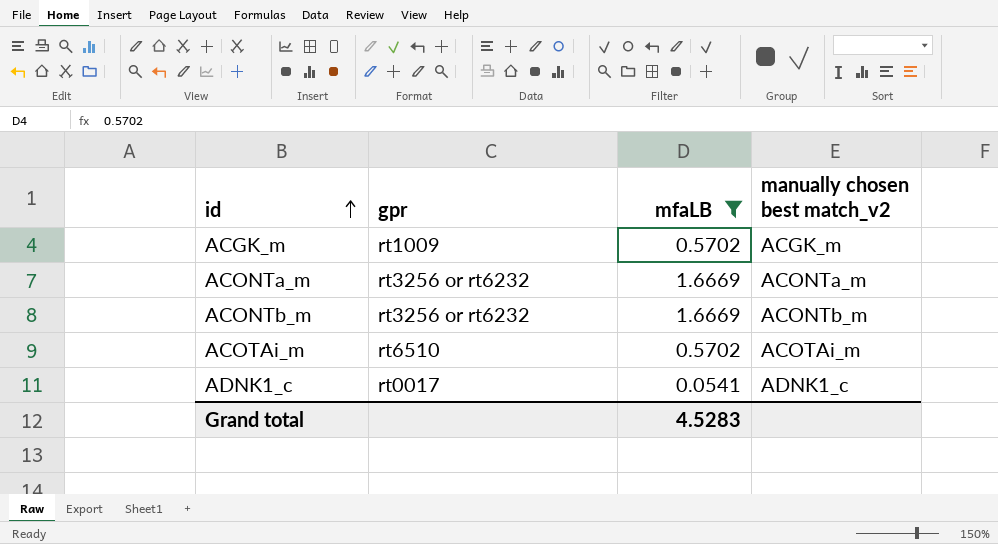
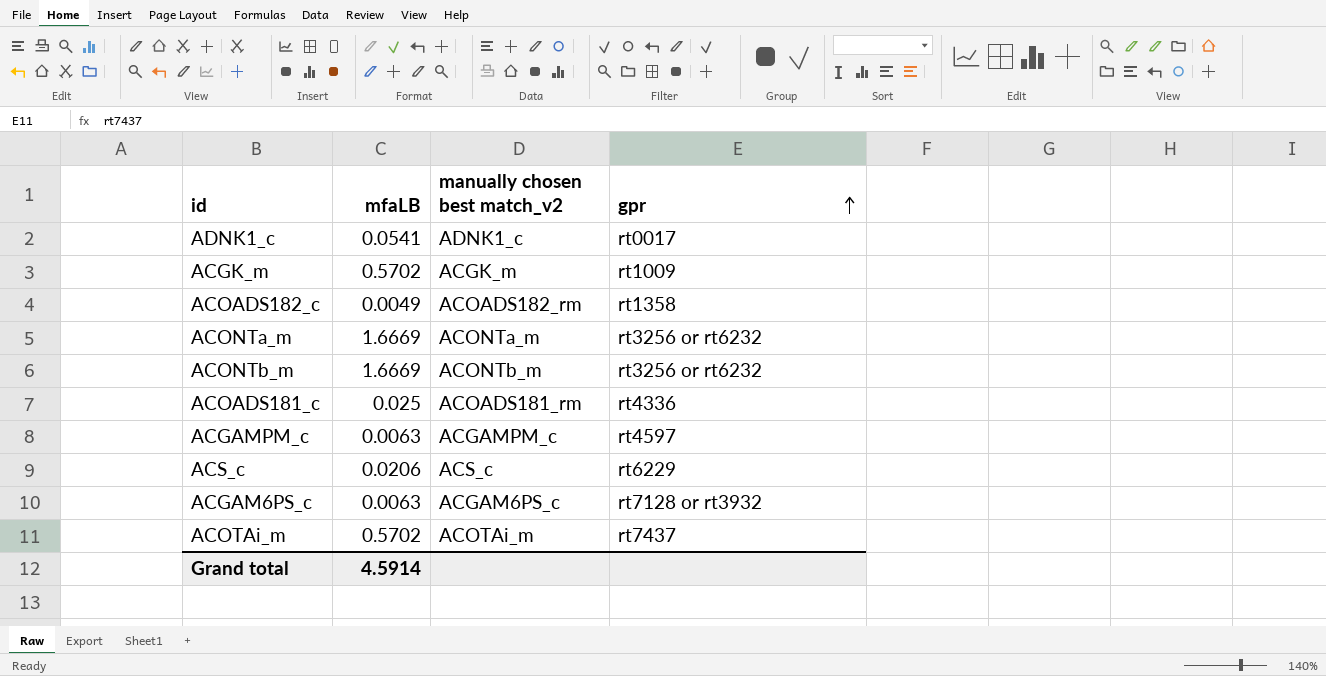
filter: mfaLB >= 0.0541 -> none
row order: id ascending -> gpr ascending
column gpr | position: 2 -> 4
ACOTAi_m | gpr: rt6510 -> rt7437
Grand total | mfaLB: 4.5283 -> 4.5914

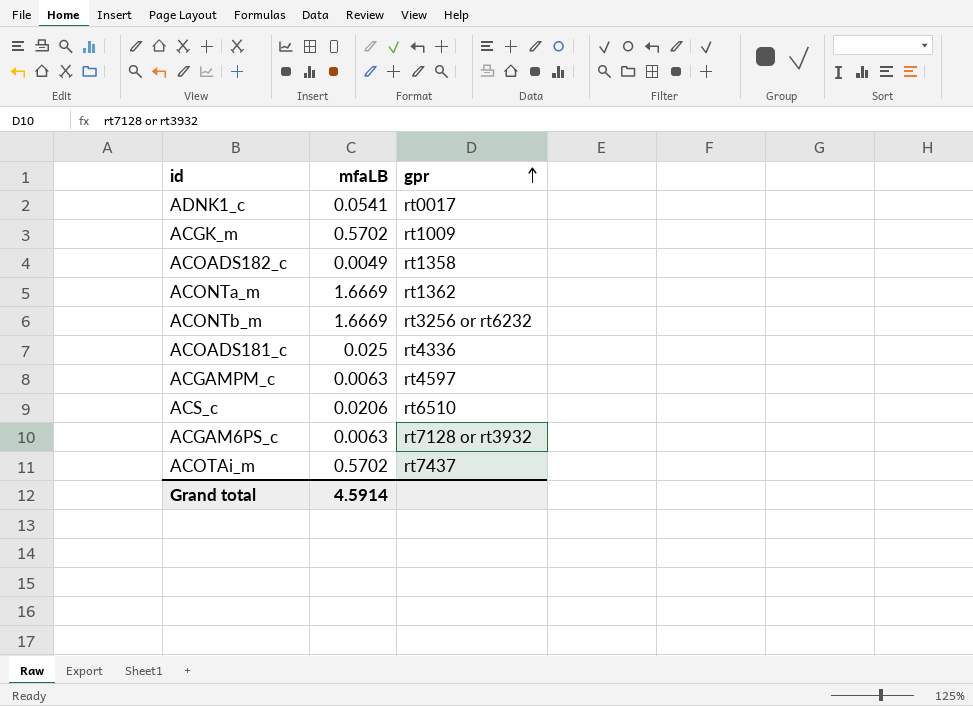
column manually chosen best match_v2 | position: 3 -> none
ACONTa_m | gpr: rt3256 or rt6232 -> rt1362
ACS_c | gpr: rt6229 -> rt6510

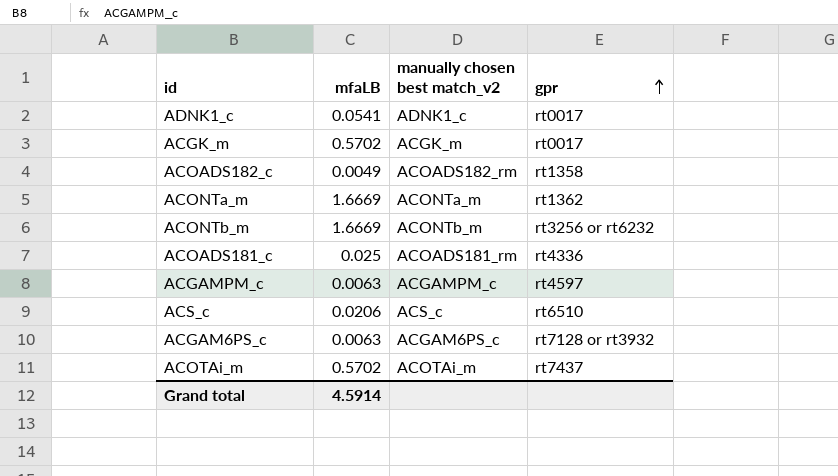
column manually chosen best match_v2 | position: none -> 3
ACGK_m | gpr: rt1009 -> rt0017

